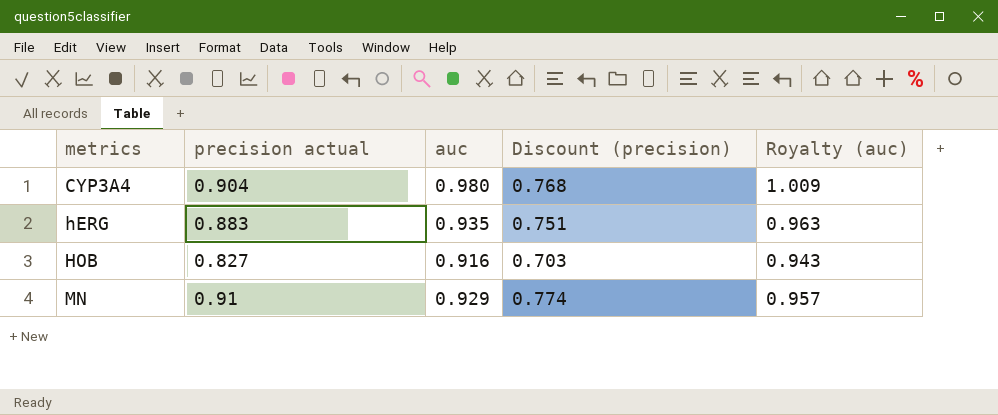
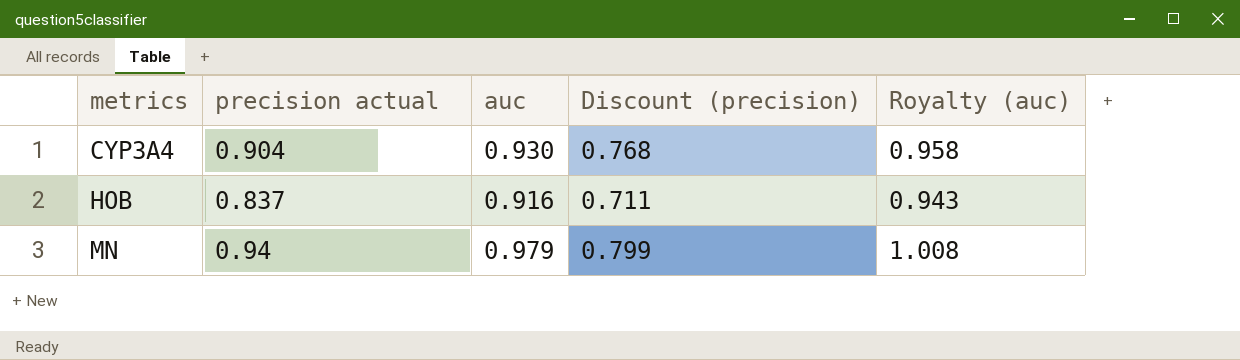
row hERG: 0.883 | 0.935 | 0.751 | 0.963 -> none
CYP3A4 | auc: 0.980 -> 0.930
CYP3A4 | Royalty (auc): 1.009 -> 0.958
HOB | precision actual: 0.827 -> 0.837
HOB | Discount (precision): 0.703 -> 0.711
MN | precision actual: 0.91 -> 0.94
MN | auc: 0.929 -> 0.979
MN | Discount (precision): 0.774 -> 0.799
MN | Royalty (auc): 0.957 -> 1.008

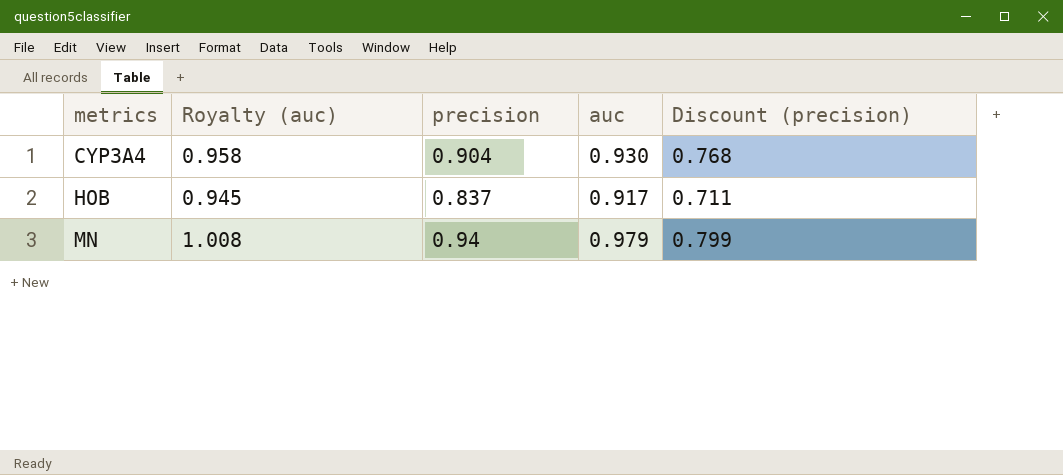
column Royalty (auc) | position: 5 -> 2
column name: precision actual -> precision
HOB | Royalty (auc): 0.943 -> 0.945
HOB | auc: 0.916 -> 0.917

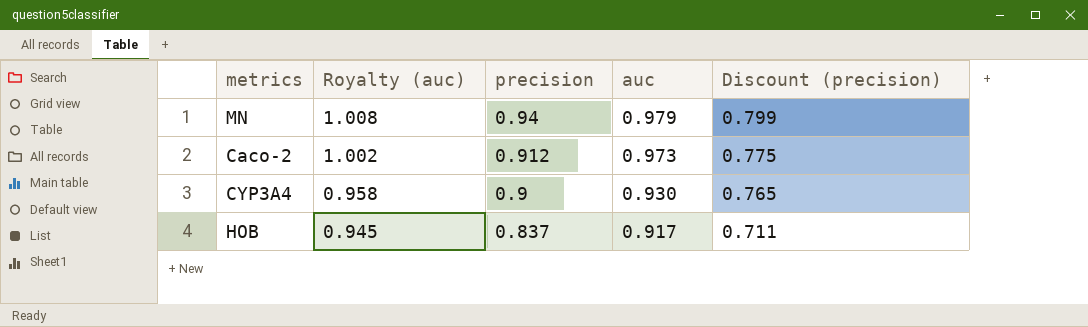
row order: metrics ascending -> Royalty (auc) descending
row Caco-2: none -> 1.002 | 0.912 | 0.973 | 0.775
CYP3A4 | precision: 0.904 -> 0.9
CYP3A4 | Discount (precision): 0.768 -> 0.765

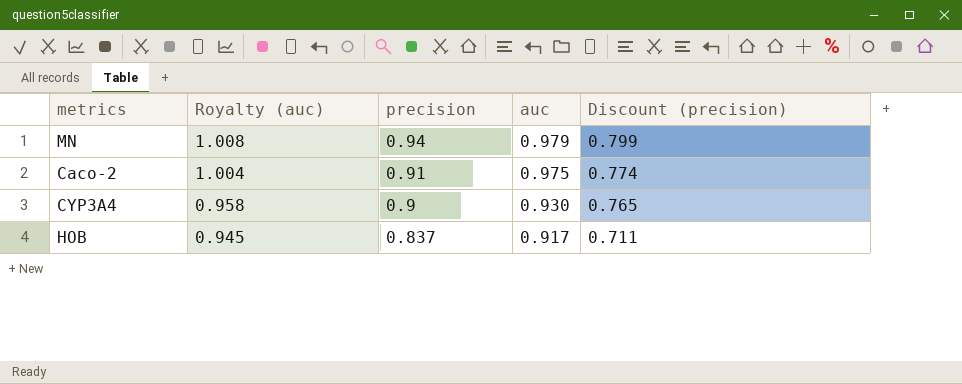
Caco-2 | Royalty (auc): 1.002 -> 1.004
Caco-2 | precision: 0.912 -> 0.91
Caco-2 | auc: 0.973 -> 0.975
Caco-2 | Discount (precision): 0.775 -> 0.774

